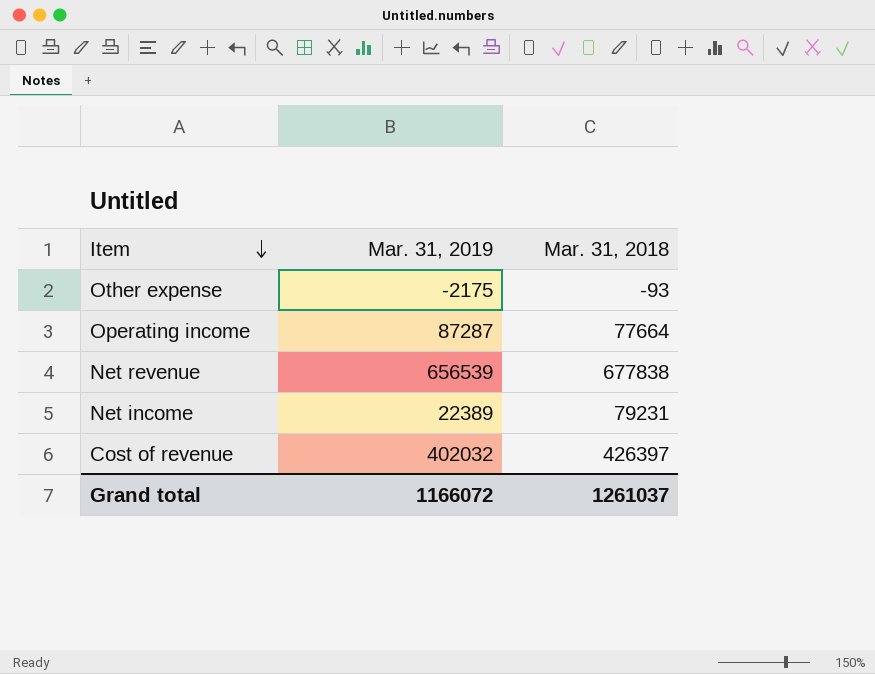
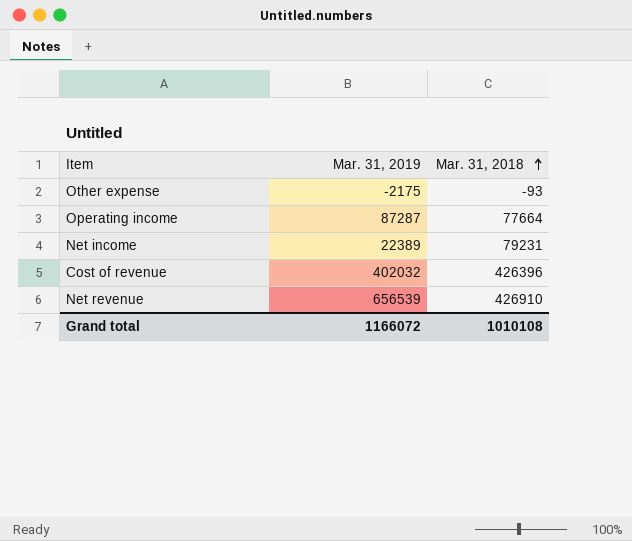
row order: Item descending -> Mar. 31, 2018 ascending
Cost of revenue | Mar. 31, 2018: 426397 -> 426396
Net revenue | Mar. 31, 2018: 677838 -> 426910
Grand total | Mar. 31, 2018: 1261037 -> 1010108

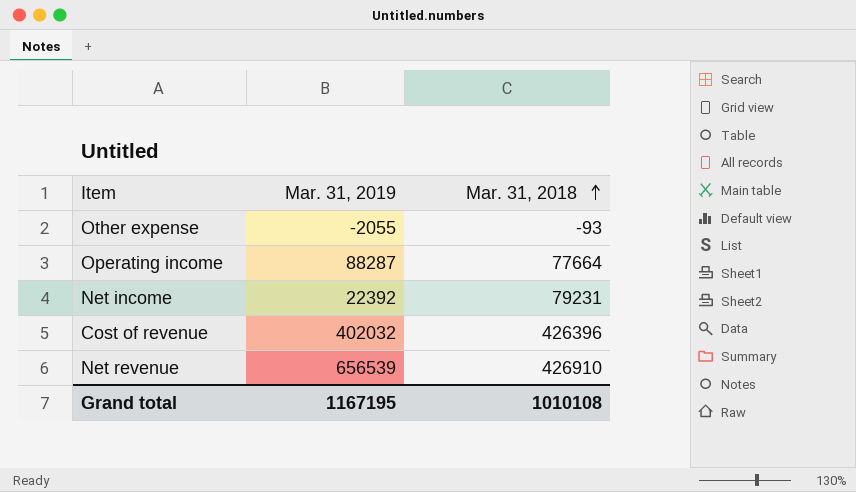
Other expense | Mar. 31, 2019: -2175 -> -2055
Operating income | Mar. 31, 2019: 87287 -> 88287
Net income | Mar. 31, 2019: 22389 -> 22392
Grand total | Mar. 31, 2019: 1166072 -> 1167195

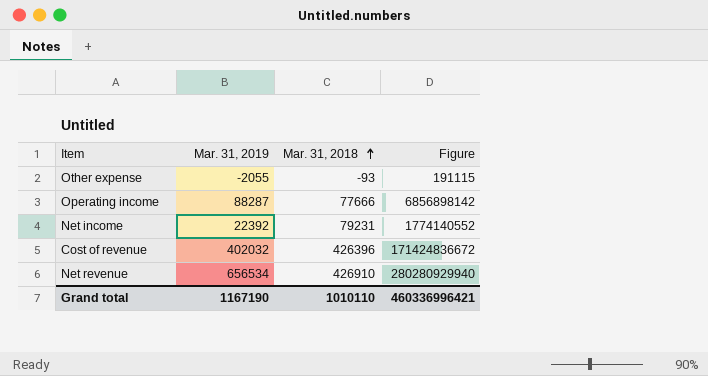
column Figure | formula: none -> [Mar. 31, 2019] * [Mar. 31, 2018]
Operating income | Mar. 31, 2018: 77664 -> 77666
Net revenue | Mar. 31, 2019: 656539 -> 656534
Grand total | Mar. 31, 2019: 1167195 -> 1167190
Grand total | Mar. 31, 2018: 1010108 -> 1010110

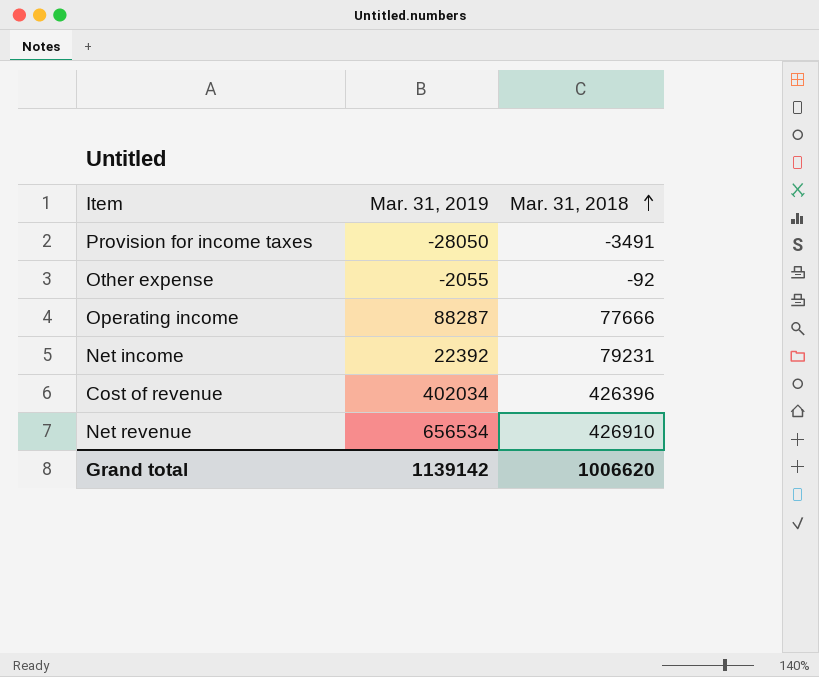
column Figure | formula: [Mar. 31, 2019] * [Mar. 31, 2018] -> none
row Provision for income taxes: none -> -28050 | -3491
Other expense | Mar. 31, 2018: -93 -> -92
Cost of revenue | Mar. 31, 2019: 402032 -> 402034
Grand total | Mar. 31, 2019: 1167190 -> 1139142
Grand total | Mar. 31, 2018: 1010110 -> 1006620

